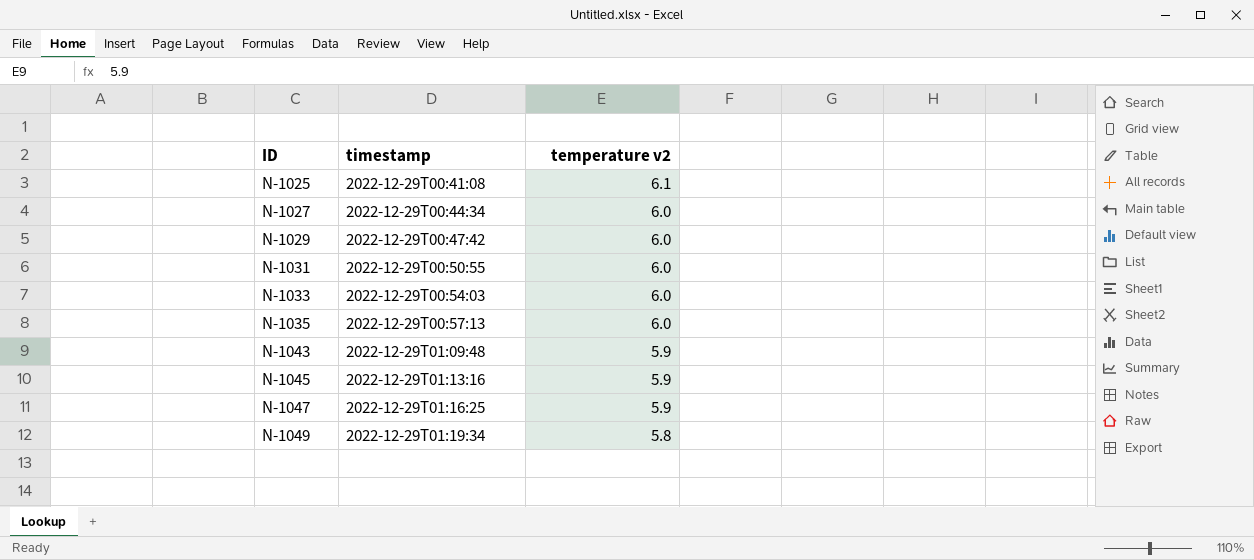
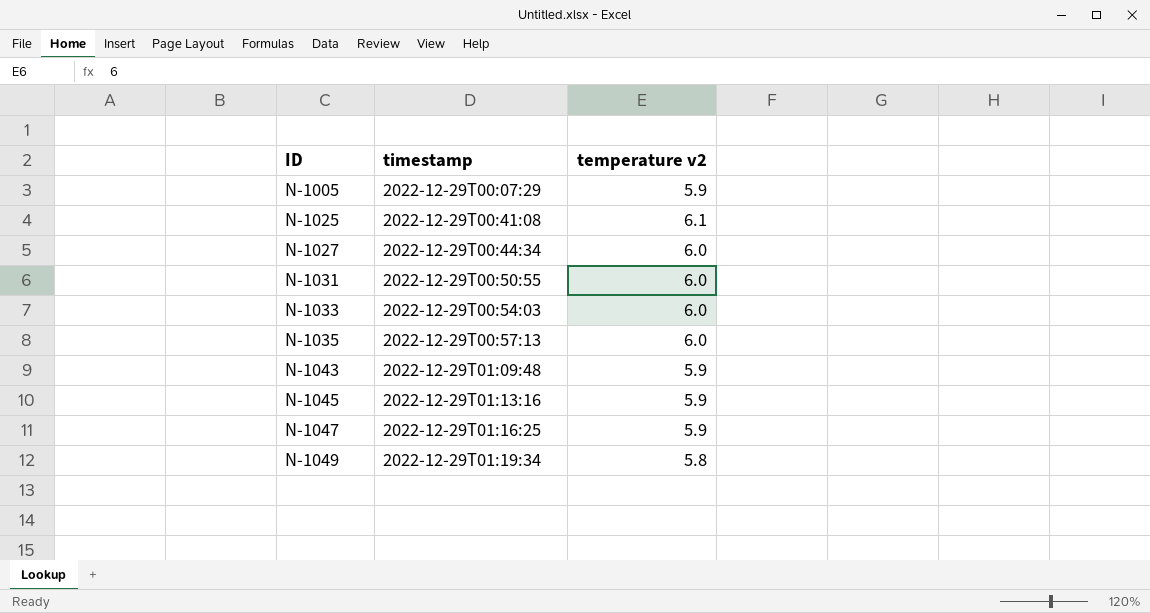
row N-1029: 2022-12-29T00:47:42 | 6.0 -> none
row N-1005: none -> 2022-12-29T00:07:29 | 5.9

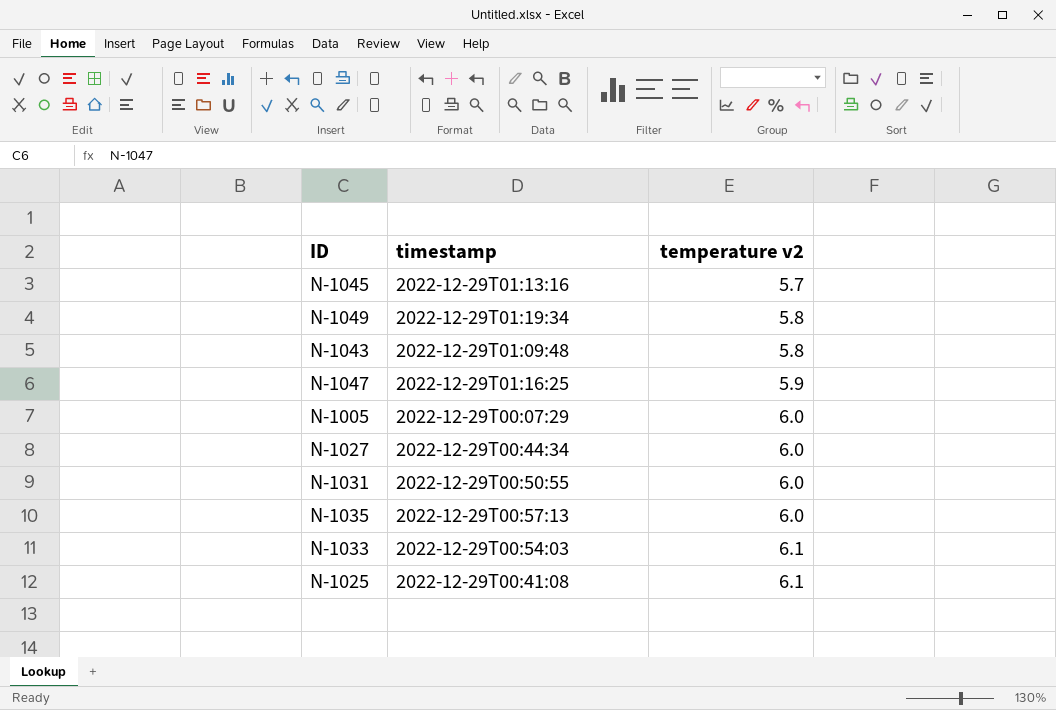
row order: ID ascending -> temperature v2 ascending
N-1045 | temperature v2: 5.9 -> 5.7
N-1043 | temperature v2: 5.9 -> 5.8
N-1005 | temperature v2: 5.9 -> 6.0
N-1033 | temperature v2: 6.0 -> 6.1

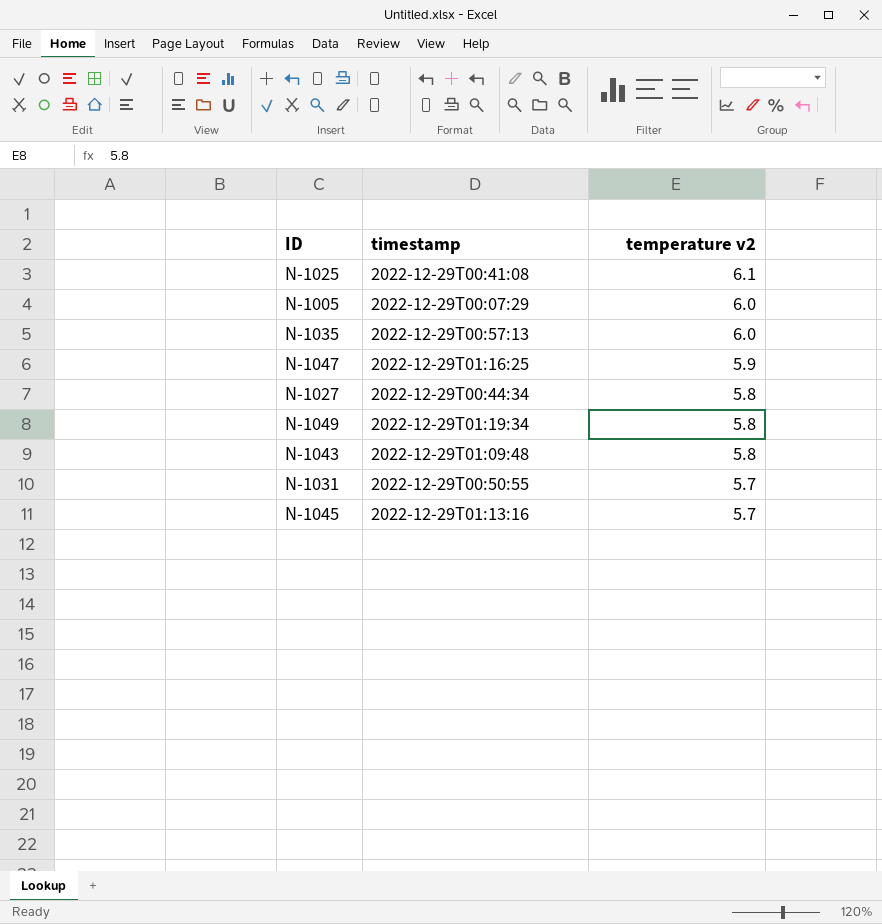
row order: temperature v2 ascending -> temperature v2 descending
row N-1033: 2022-12-29T00:54:03 | 6.1 -> none
N-1027 | temperature v2: 6.0 -> 5.8
N-1031 | temperature v2: 6.0 -> 5.7

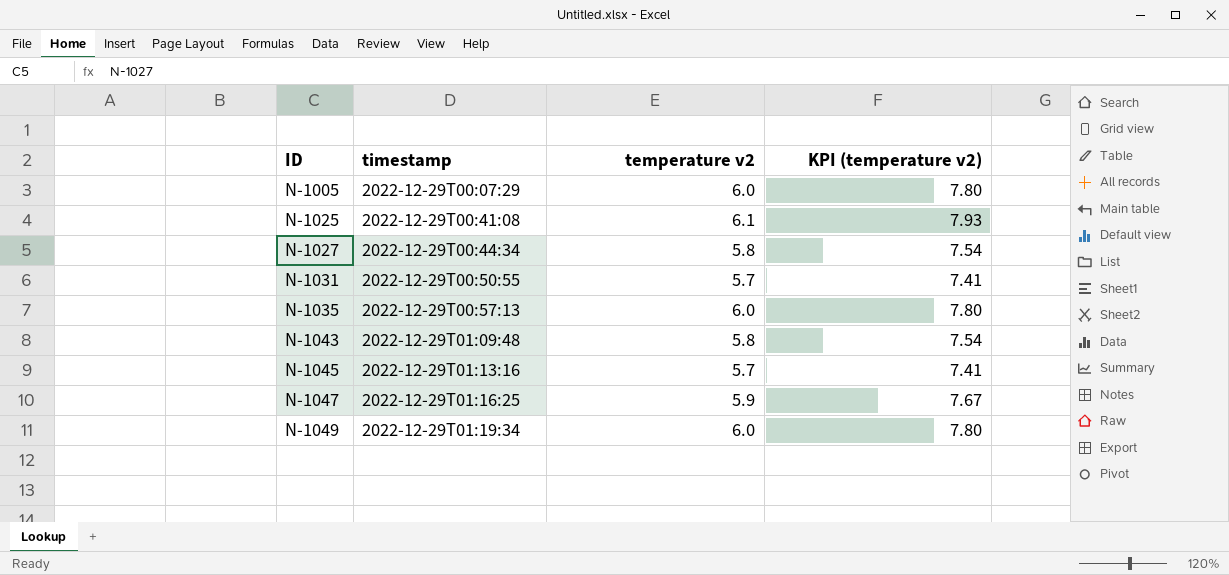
row order: temperature v2 descending -> ID ascending
column KPI (temperature v2) | formula: none -> [temperature v2] * 1.3
N-1049 | temperature v2: 5.8 -> 6.0

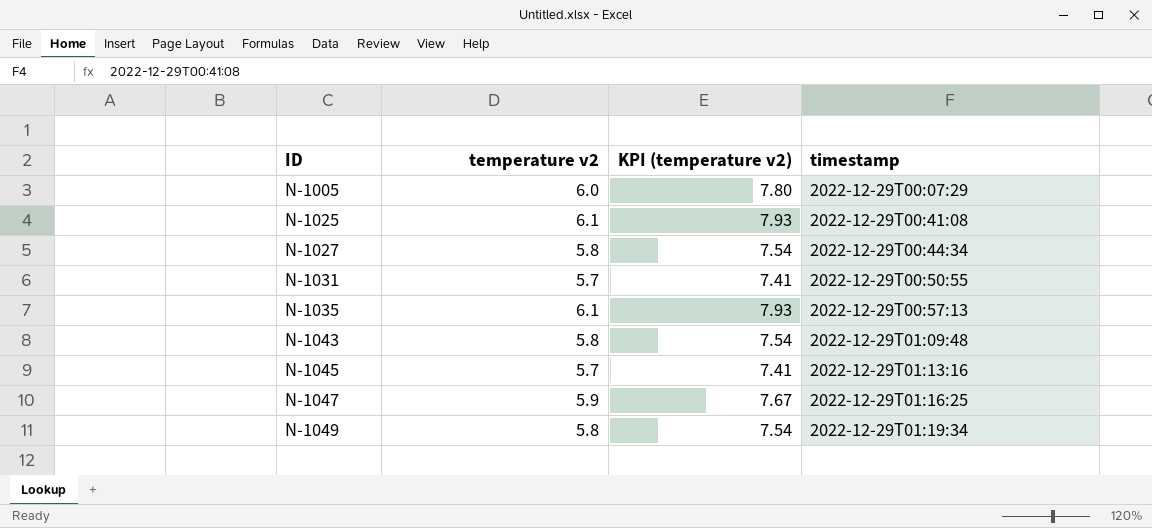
column timestamp | position: 2 -> 4
N-1035 | temperature v2: 6.0 -> 6.1
N-1035 | KPI (temperature v2): 7.80 -> 7.93
N-1049 | temperature v2: 6.0 -> 5.8
N-1049 | KPI (temperature v2): 7.80 -> 7.54

